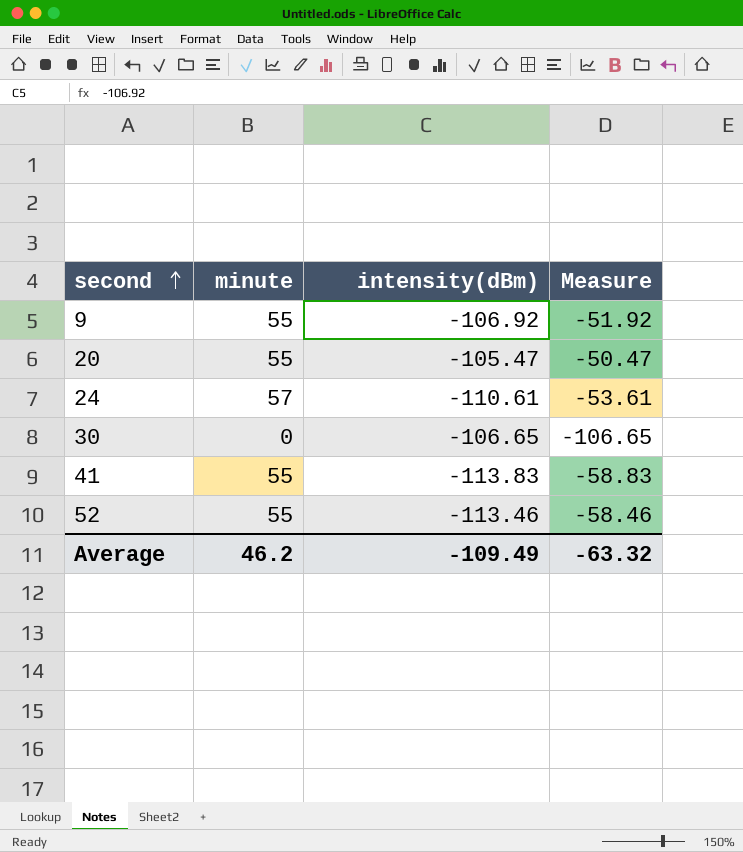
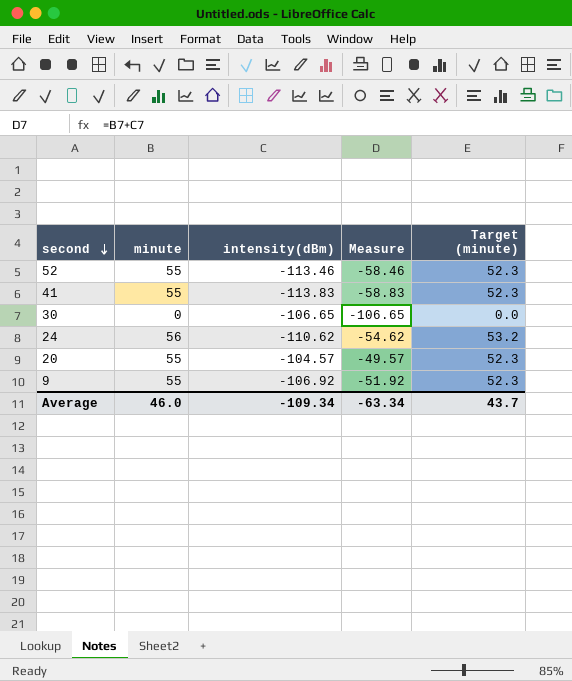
row order: second ascending -> second descending
column Target (minute) | formula: none -> [minute] * 0.95
24 | minute: 57 -> 56
24 | intensity(dBm): -110.61 -> -110.62
24 | Measure: -53.61 -> -54.62
20 | intensity(dBm): -105.47 -> -104.57
20 | Measure: -50.47 -> -49.57
Average | minute: 46.2 -> 46.0
Average | intensity(dBm): -109.49 -> -109.34
Average | Measure: -63.32 -> -63.34

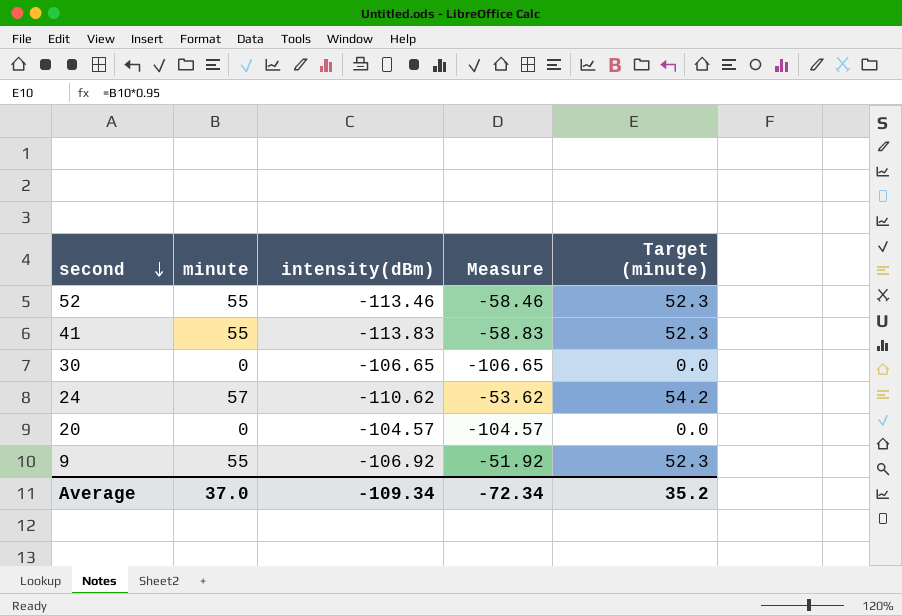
24 | minute: 56 -> 57
24 | Measure: -54.62 -> -53.62
24 | Target (minute): 53.2 -> 54.2
20 | minute: 55 -> 0
20 | Measure: -49.57 -> -104.57
20 | Target (minute): 52.3 -> 0.0
Average | minute: 46.0 -> 37.0
Average | Measure: -63.34 -> -72.34
Average | Target (minute): 43.7 -> 35.2

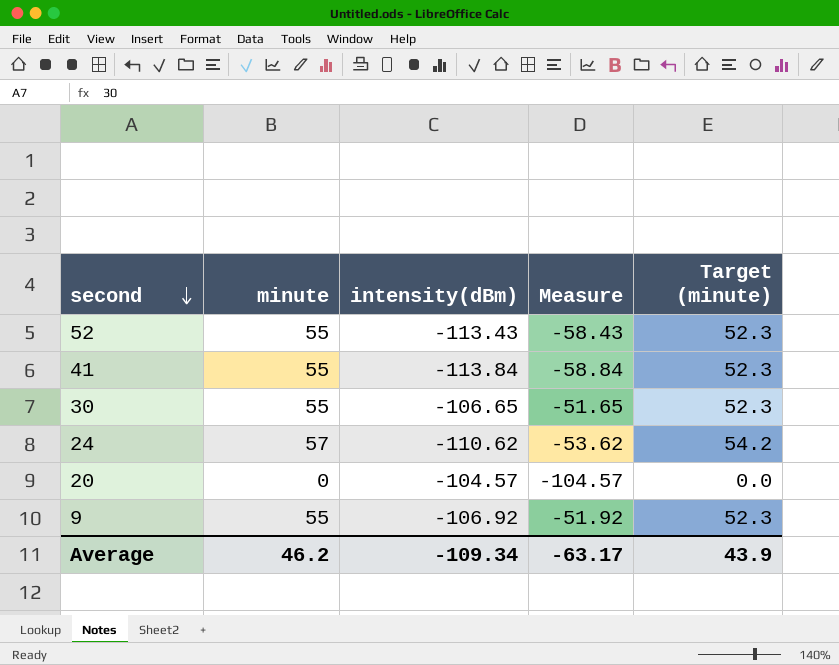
52 | intensity(dBm): -113.46 -> -113.43
52 | Measure: -58.46 -> -58.43
41 | intensity(dBm): -113.83 -> -113.84
41 | Measure: -58.83 -> -58.84
30 | minute: 0 -> 55
30 | Measure: -106.65 -> -51.65
30 | Target (minute): 0.0 -> 52.3
Average | minute: 37.0 -> 46.2
Average | Measure: -72.34 -> -63.17
Average | Target (minute): 35.2 -> 43.9

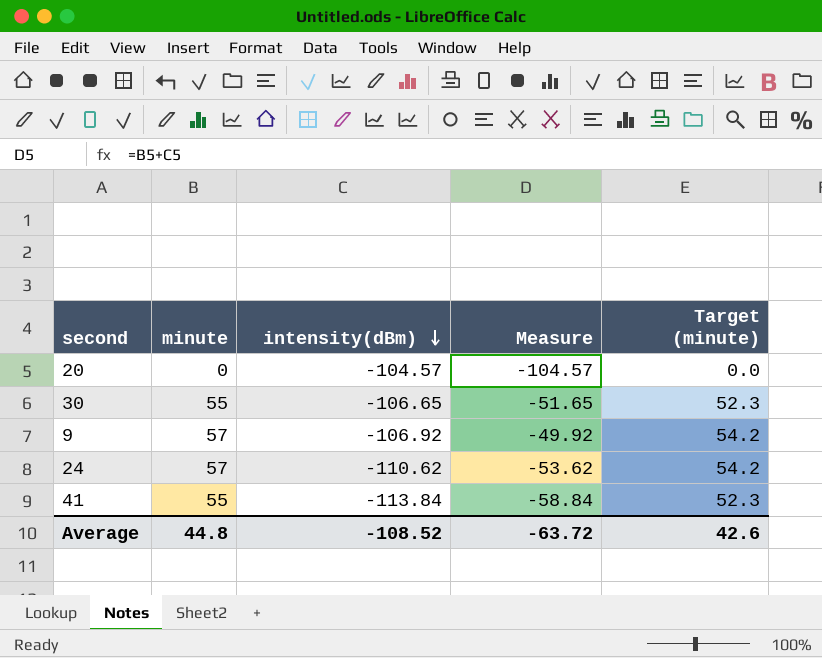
row order: second descending -> intensity(dBm) descending
row 52: 55 | -113.43 | -58.43 | 52.3 -> none
9 | minute: 55 -> 57
9 | Measure: -51.92 -> -49.92
9 | Target (minute): 52.3 -> 54.2
Average | minute: 46.2 -> 44.8
Average | intensity(dBm): -109.34 -> -108.52
Average | Measure: -63.17 -> -63.72
Average | Target (minute): 43.9 -> 42.6

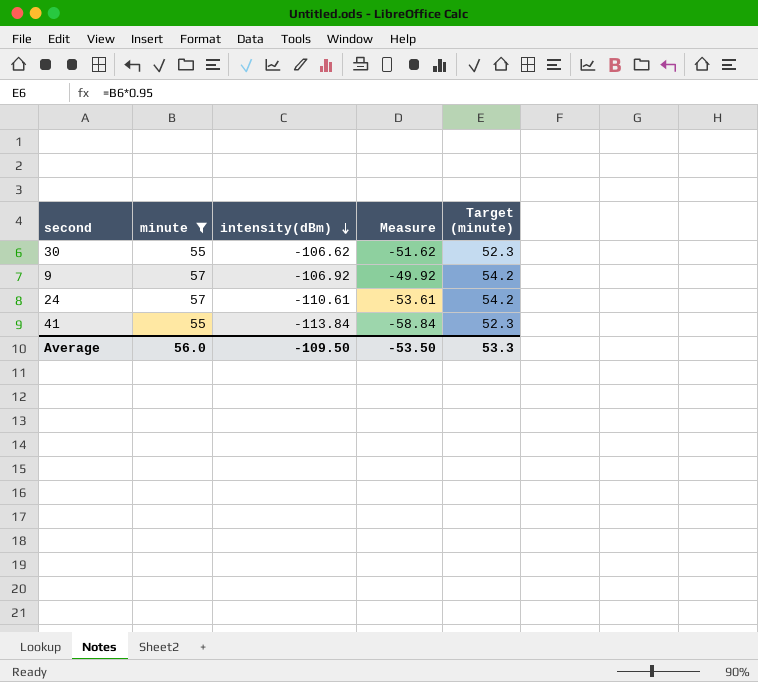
filter: none -> minute != 0
30 | intensity(dBm): -106.65 -> -106.62
30 | Measure: -51.65 -> -51.62
24 | intensity(dBm): -110.62 -> -110.61
24 | Measure: -53.62 -> -53.61
Average | minute: 44.8 -> 56.0
Average | intensity(dBm): -108.52 -> -109.50
Average | Measure: -63.72 -> -53.50
Average | Target (minute): 42.6 -> 53.3

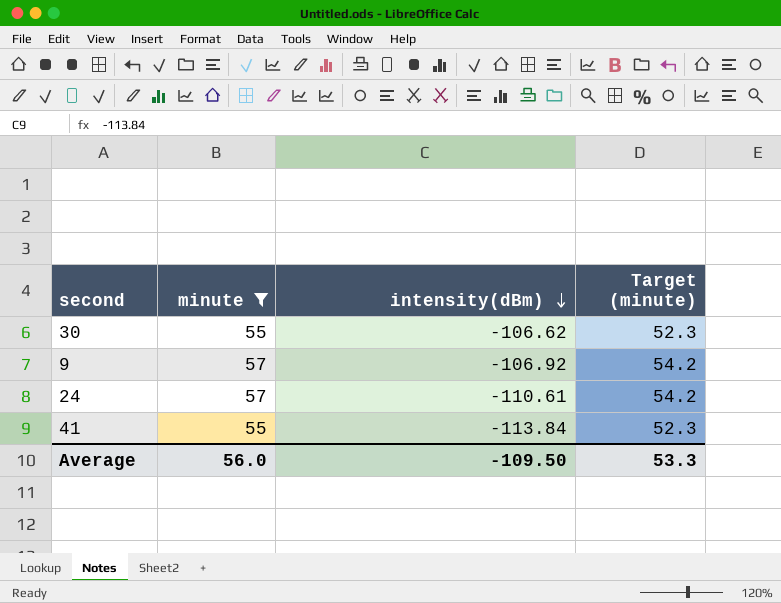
column Measure | formula: [minute] + [intensity(dBm)] -> none

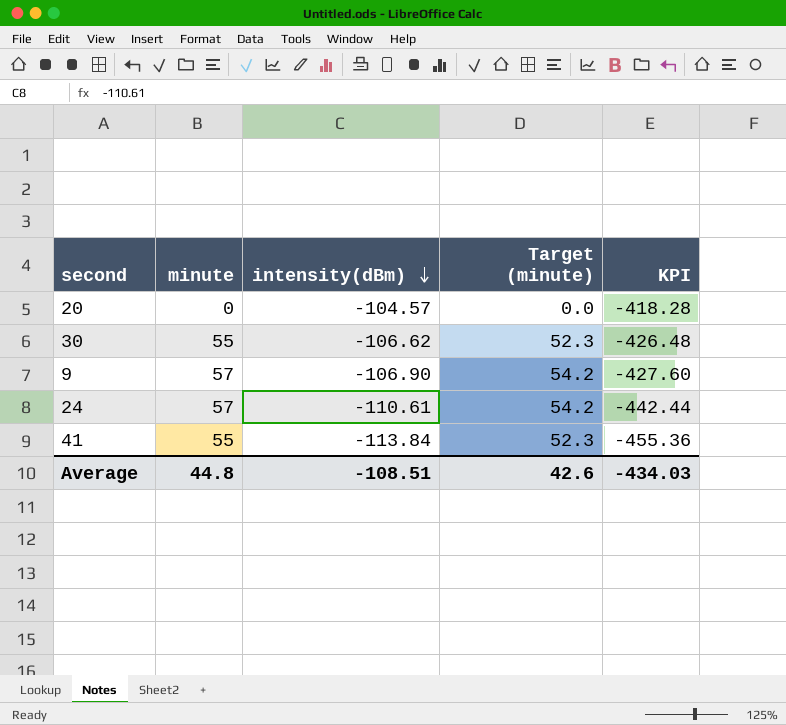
filter: minute != 0 -> none
column KPI | formula: none -> [intensity(dBm)] * 4
9 | intensity(dBm): -106.92 -> -106.90
Average | minute: 56.0 -> 44.8
Average | intensity(dBm): -109.50 -> -108.51
Average | Target (minute): 53.3 -> 42.6

